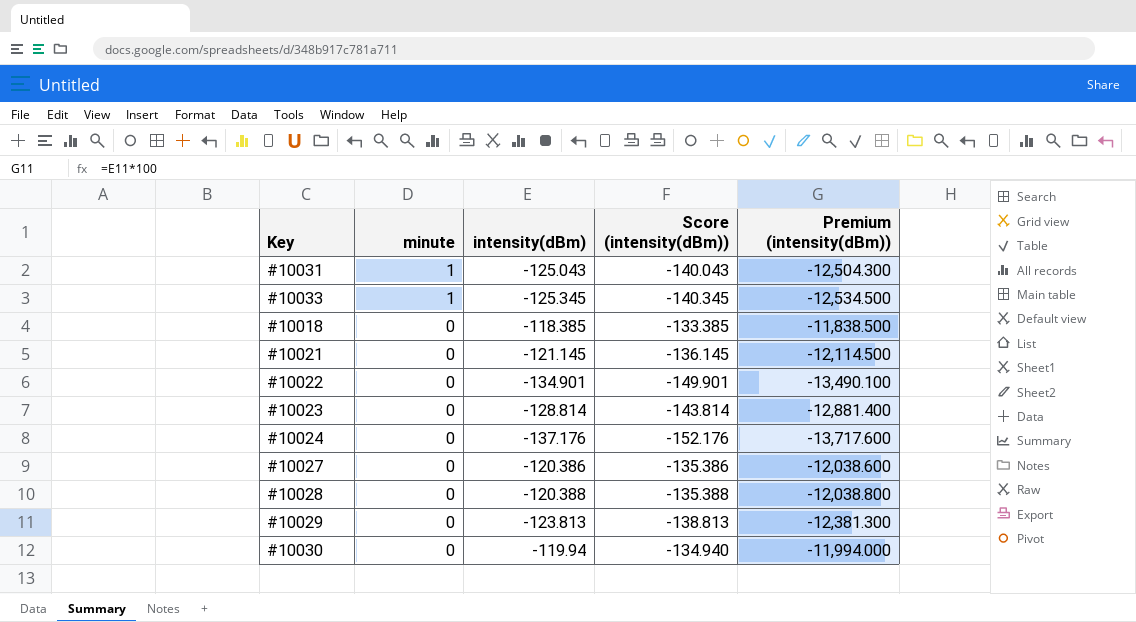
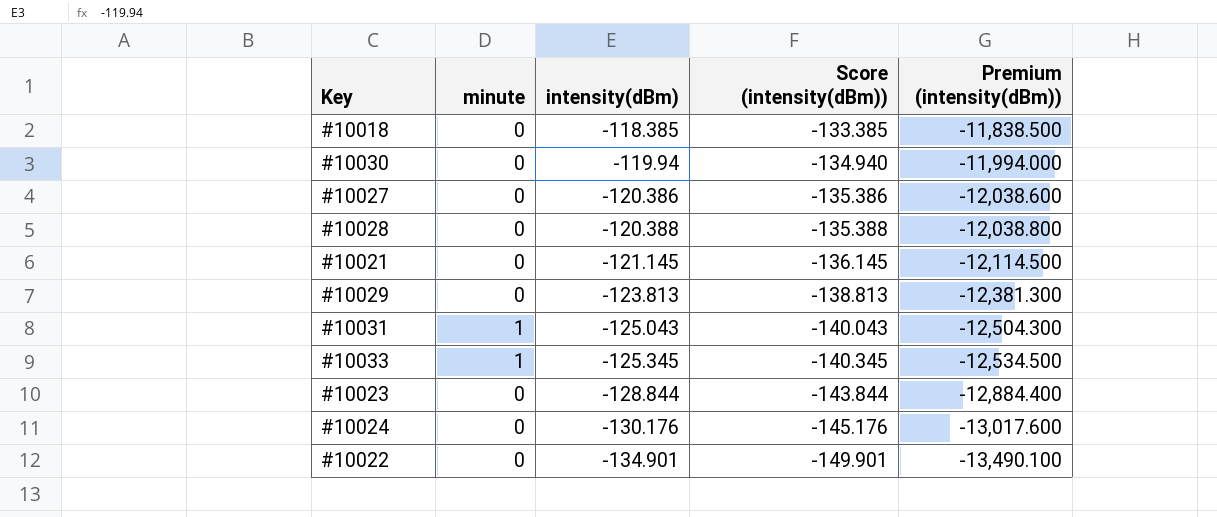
row order: minute descending -> intensity(dBm) descending
#10023 | intensity(dBm): -128.814 -> -128.844
#10023 | Score (intensity(dBm)): -143.814 -> -143.844
#10023 | Premium (intensity(dBm)): -12,881.400 -> -12,884.400
#10024 | intensity(dBm): -137.176 -> -130.176
#10024 | Score (intensity(dBm)): -152.176 -> -145.176
#10024 | Premium (intensity(dBm)): -13,717.600 -> -13,017.600

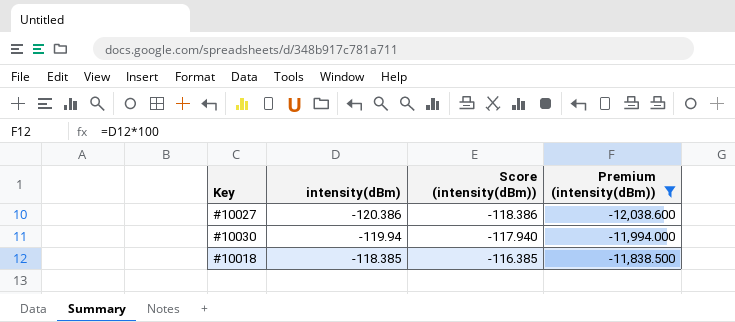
filter: none -> Premium (intensity(dBm)) >= -12,038.600
row order: intensity(dBm) descending -> intensity(dBm) ascending
column minute | position: 2 -> none
column Score (intensity(dBm)) | formula: [intensity(dBm)] - 15 -> [intensity(dBm)] + 2

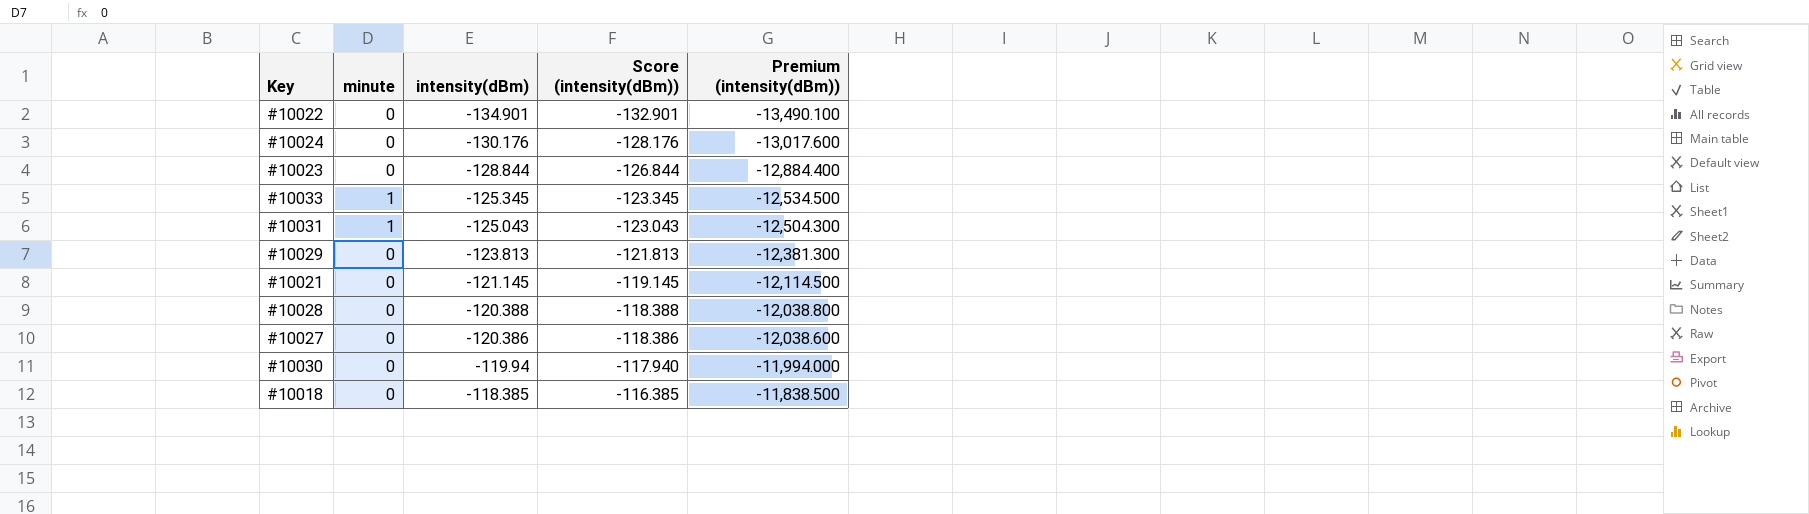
filter: Premium (intensity(dBm)) >= -12,038.600 -> none
column minute | position: none -> 2

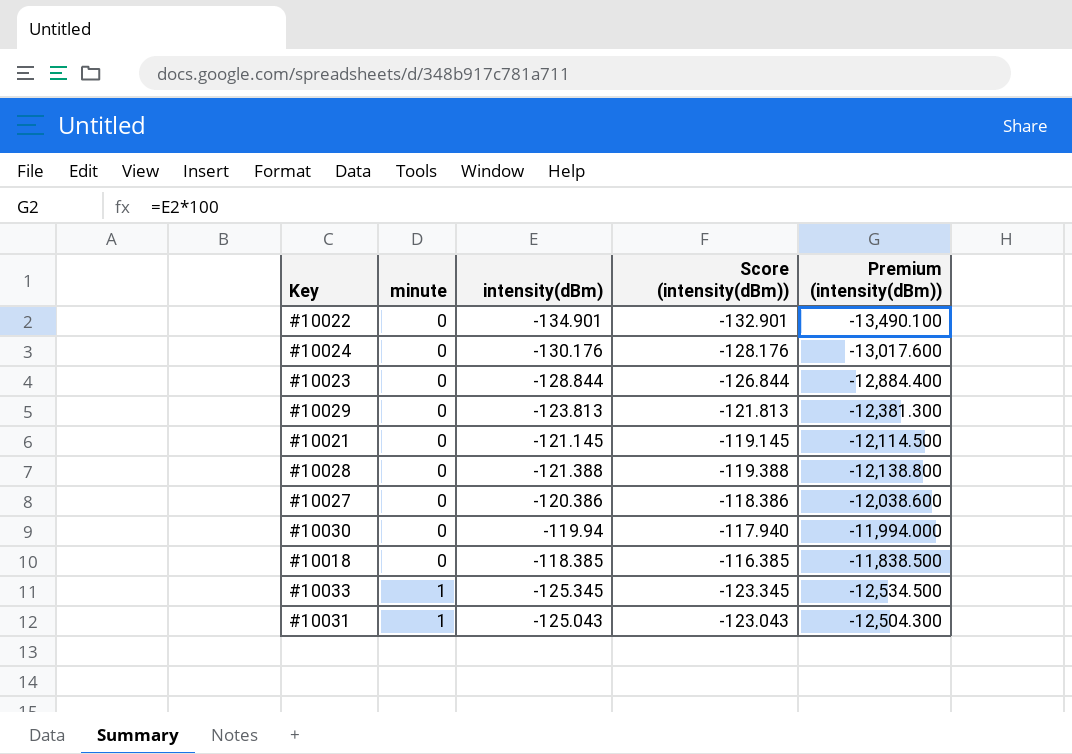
row order: intensity(dBm) ascending -> minute ascending
#10028 | intensity(dBm): -120.388 -> -121.388
#10028 | Score (intensity(dBm)): -118.388 -> -119.388
#10028 | Premium (intensity(dBm)): -12,038.800 -> -12,138.800

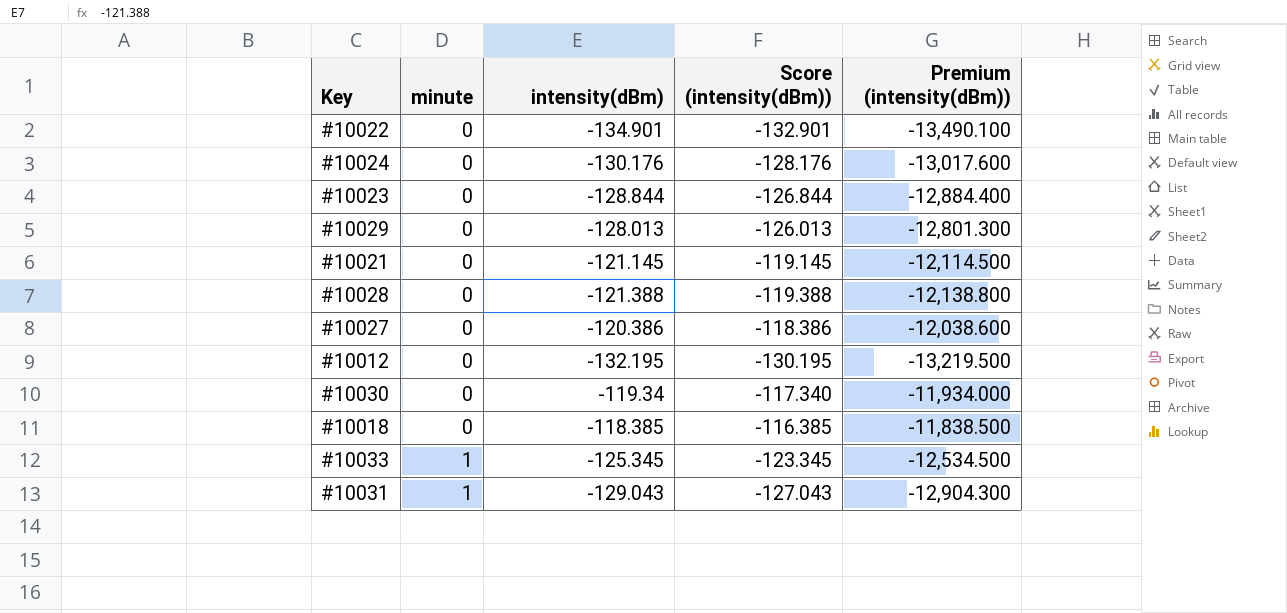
#10029 | intensity(dBm): -123.813 -> -128.013
#10029 | Score (intensity(dBm)): -121.813 -> -126.013
#10029 | Premium (intensity(dBm)): -12,381.300 -> -12,801.300
row #10012: none -> 0 | -132.195 | -130.195 | -13,219.500
#10030 | intensity(dBm): -119.94 -> -119.34
#10030 | Score (intensity(dBm)): -117.940 -> -117.340
#10030 | Premium (intensity(dBm)): -11,994.000 -> -11,934.000
#10031 | intensity(dBm): -125.043 -> -129.043
#10031 | Score (intensity(dBm)): -123.043 -> -127.043
#10031 | Premium (intensity(dBm)): -12,504.300 -> -12,904.300

